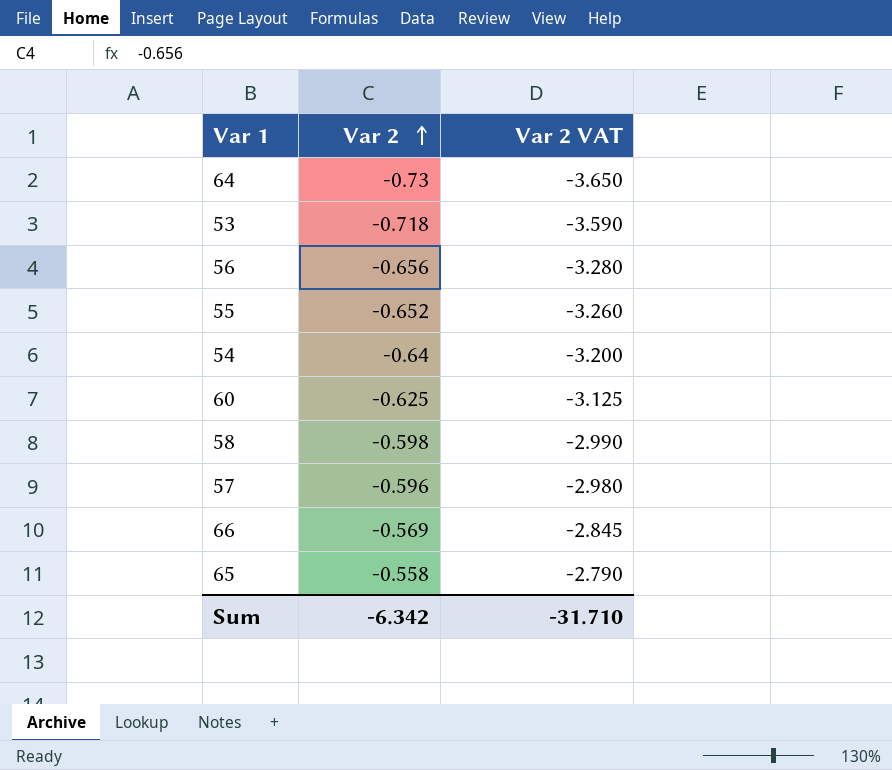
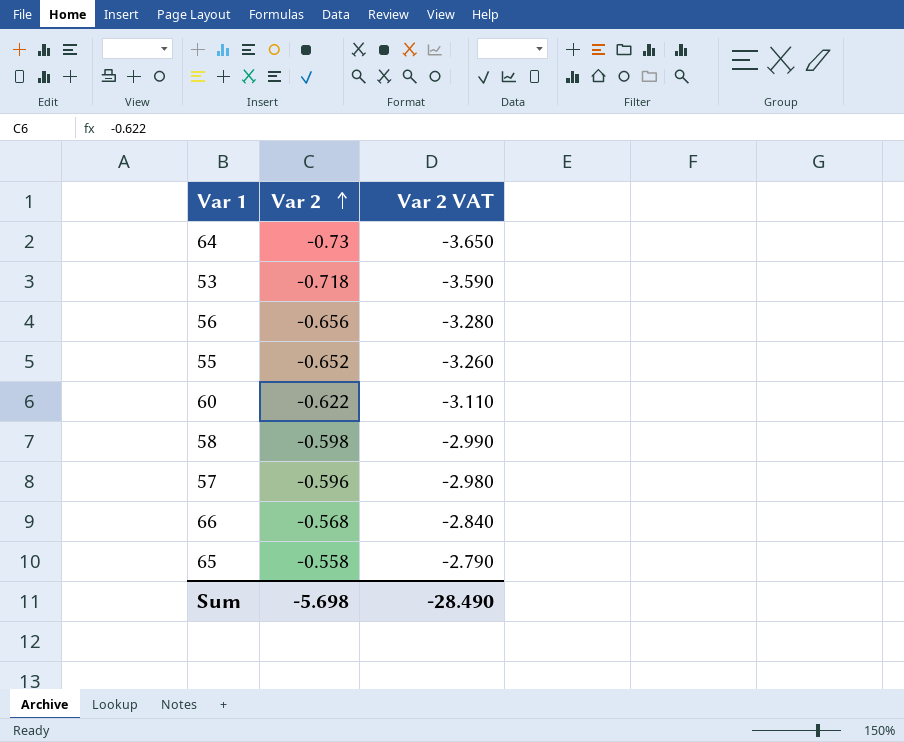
row 54: -0.64 | -3.200 -> none
60 | Var 2: -0.625 -> -0.622
60 | Var 2 VAT: -3.125 -> -3.110
66 | Var 2: -0.569 -> -0.568
66 | Var 2 VAT: -2.845 -> -2.840
Sum | Var 2: -6.342 -> -5.698
Sum | Var 2 VAT: -31.710 -> -28.490

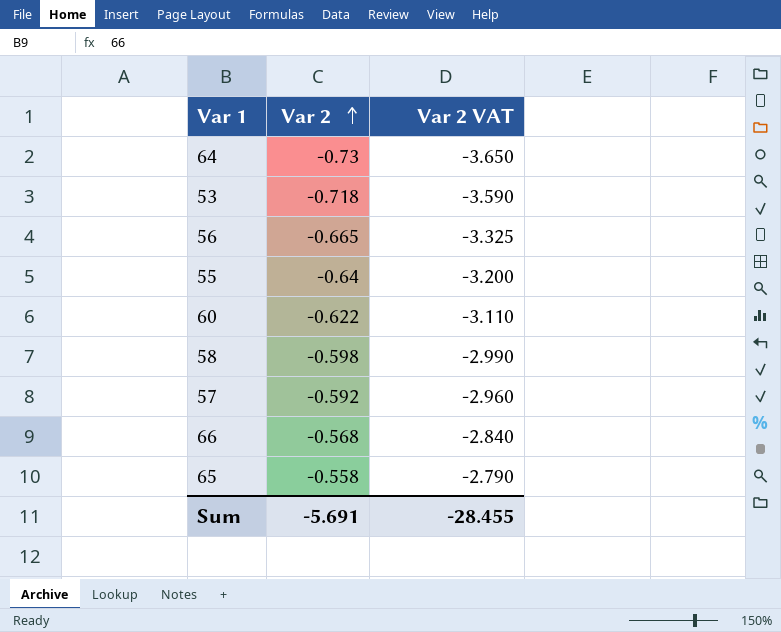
56 | Var 2: -0.656 -> -0.665
56 | Var 2 VAT: -3.280 -> -3.325
55 | Var 2: -0.652 -> -0.64
55 | Var 2 VAT: -3.260 -> -3.200
57 | Var 2: -0.596 -> -0.592
57 | Var 2 VAT: -2.980 -> -2.960
Sum | Var 2: -5.698 -> -5.691
Sum | Var 2 VAT: -28.490 -> -28.455

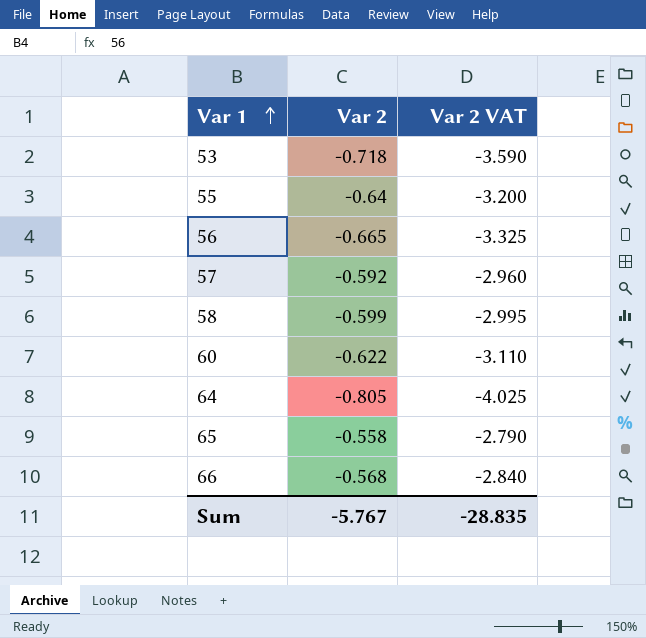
row order: Var 2 ascending -> Var 1 ascending
58 | Var 2: -0.598 -> -0.599
58 | Var 2 VAT: -2.990 -> -2.995
64 | Var 2: -0.73 -> -0.805
64 | Var 2 VAT: -3.650 -> -4.025
Sum | Var 2: -5.691 -> -5.767
Sum | Var 2 VAT: -28.455 -> -28.835

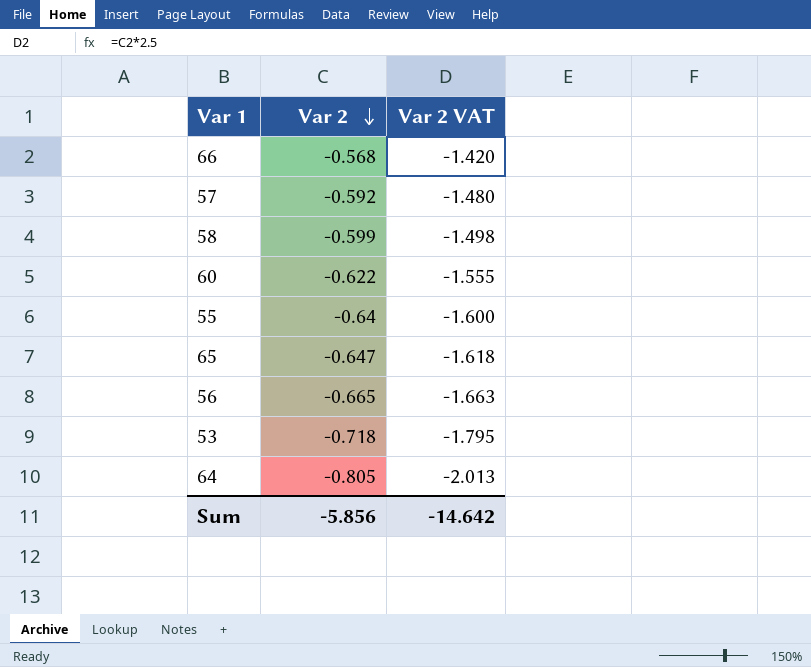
row order: Var 1 ascending -> Var 2 descending
column Var 2 VAT | formula: [Var 2] * 5 -> [Var 2] * 2.5
65 | Var 2: -0.558 -> -0.647
Sum | Var 2: -5.767 -> -5.856
Sum | Var 2 VAT: -28.835 -> -14.642

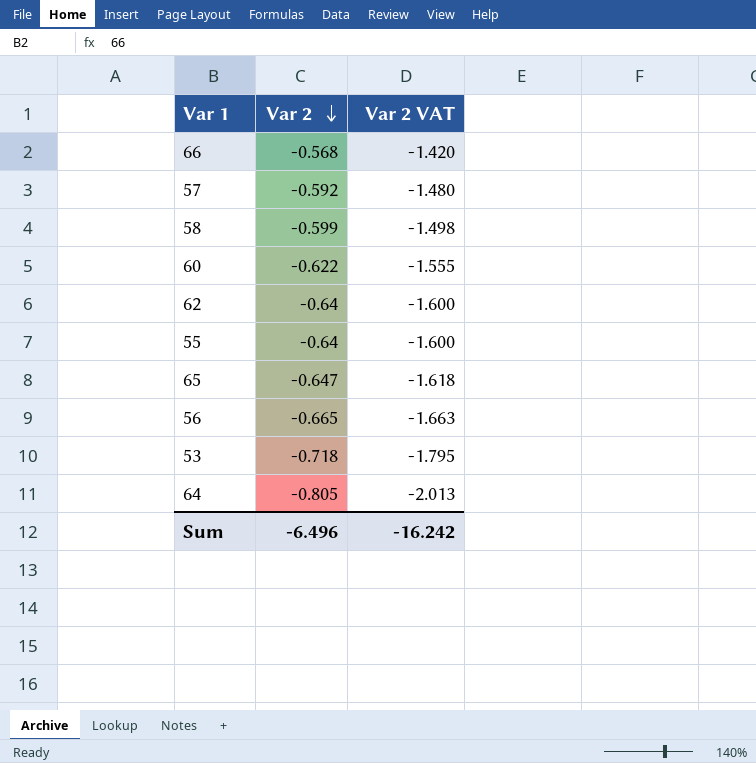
row 62: none -> -0.64 | -1.600
Sum | Var 2: -5.856 -> -6.496
Sum | Var 2 VAT: -14.642 -> -16.242

